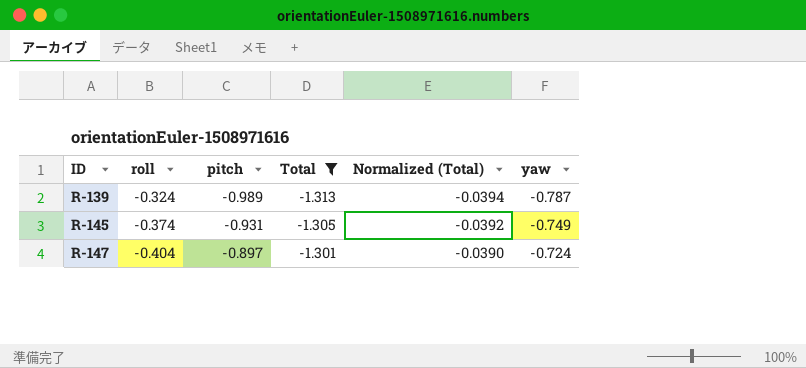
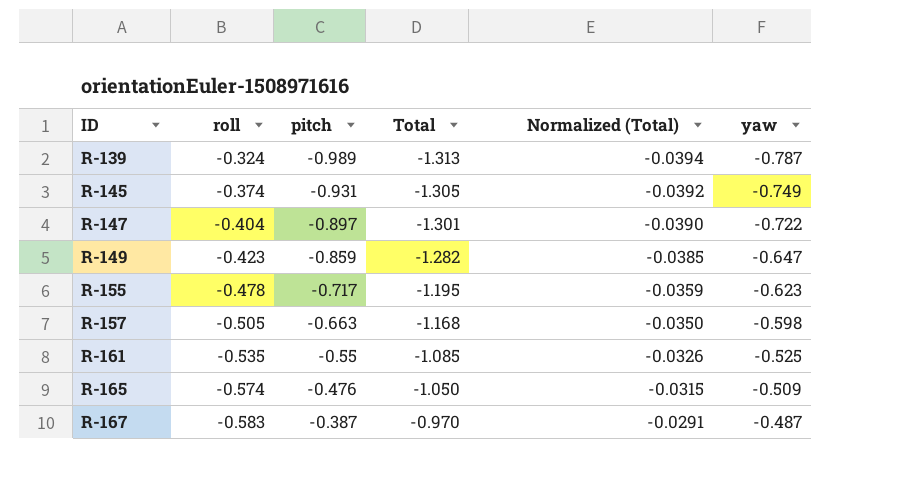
filter: Total <= -1.301 -> none
R-147 | yaw: -0.724 -> -0.722

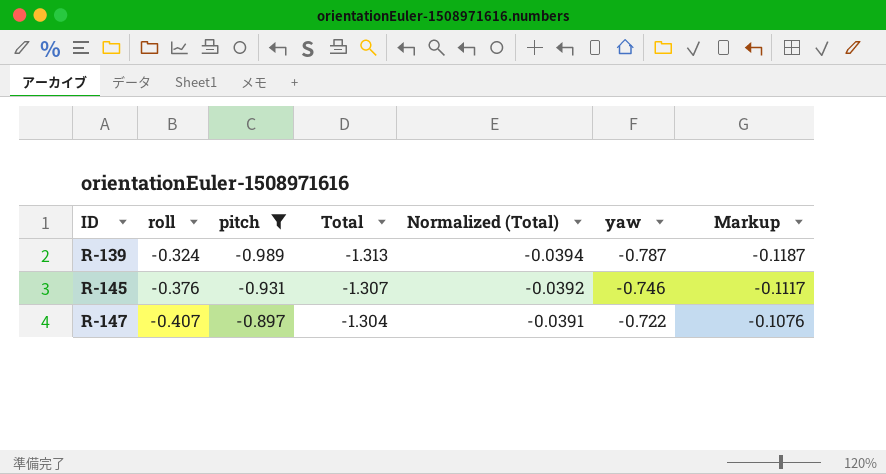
filter: none -> pitch <= -0.897
column Markup | formula: none -> [pitch] * 0.12
R-145 | roll: -0.374 -> -0.376
R-145 | Total: -1.305 -> -1.307
R-145 | yaw: -0.749 -> -0.746
R-147 | roll: -0.404 -> -0.407
R-147 | Total: -1.301 -> -1.304
R-147 | Normalized (Total): -0.0390 -> -0.0391

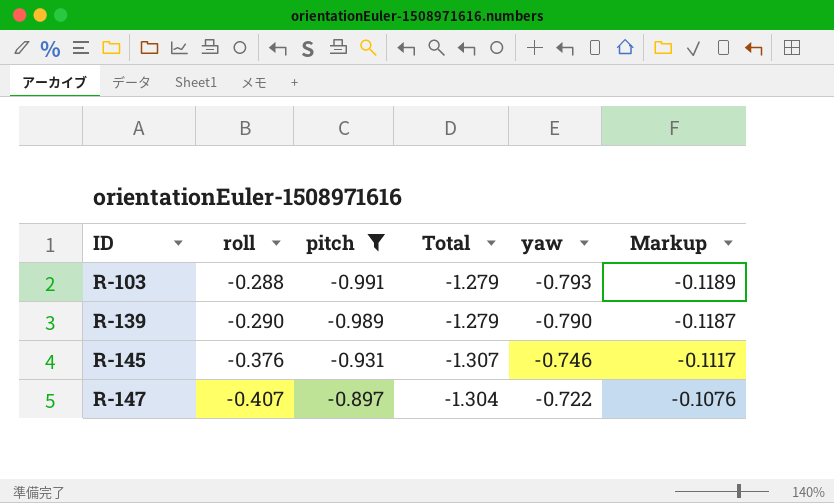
column Normalized (Total) | formula: [Total] * 0.03 -> none
row R-103: none -> -0.288 | -0.991 | -1.279 | -0.793 | -0.1189
R-139 | roll: -0.324 -> -0.290
R-139 | Total: -1.313 -> -1.279
R-139 | yaw: -0.787 -> -0.790

